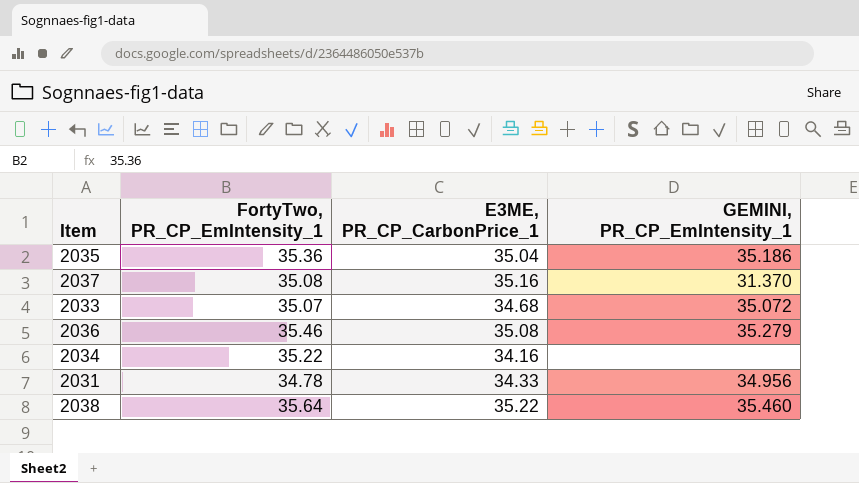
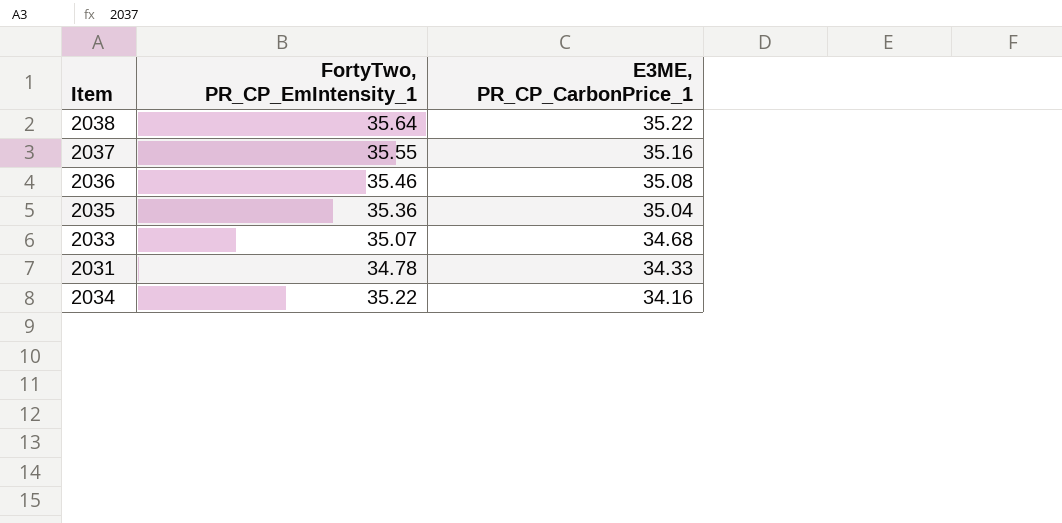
row order: none -> E3ME, PR_CP_CarbonPrice_1 descending
column GEMINI, PR_CP_EmIntensity_1 | position: 4 -> none
2037 | FortyTwo, PR_CP_EmIntensity_1: 35.08 -> 35.55

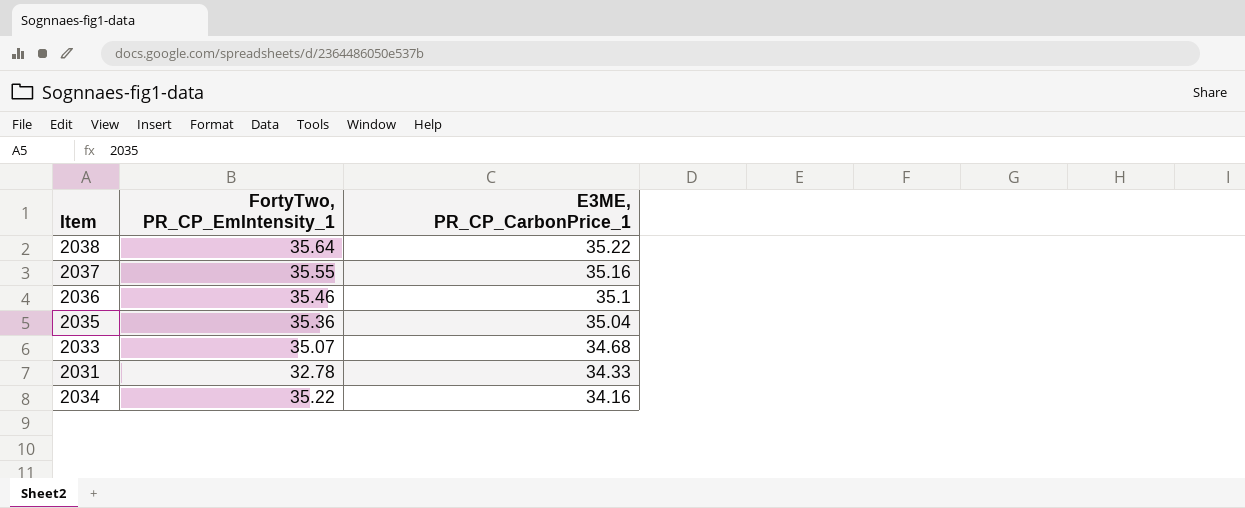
2036 | E3ME, PR_CP_CarbonPrice_1: 35.08 -> 35.1
2031 | FortyTwo, PR_CP_EmIntensity_1: 34.78 -> 32.78

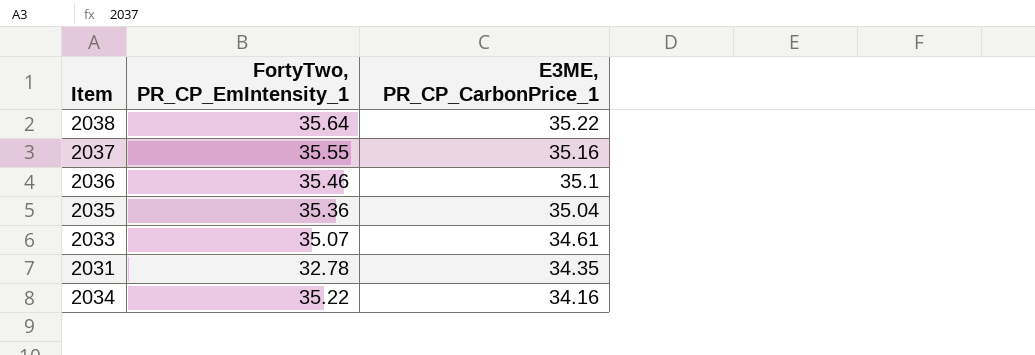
2033 | E3ME, PR_CP_CarbonPrice_1: 34.68 -> 34.61
2031 | E3ME, PR_CP_CarbonPrice_1: 34.33 -> 34.35

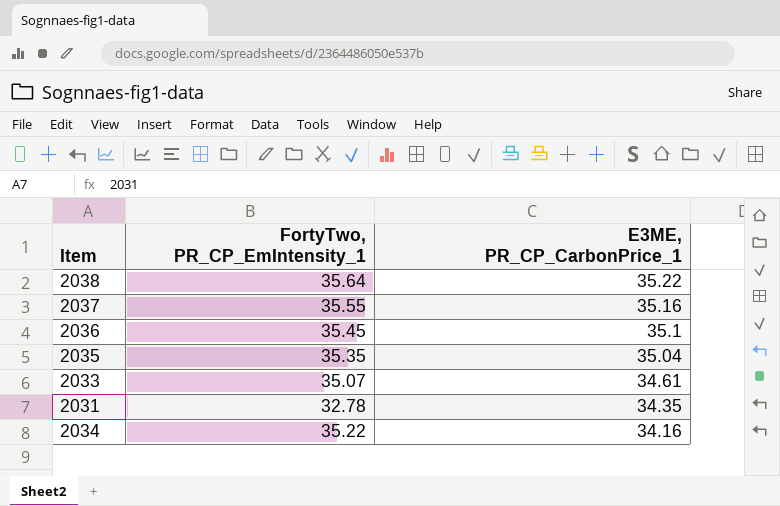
2036 | FortyTwo, PR_CP_EmIntensity_1: 35.46 -> 35.45
2035 | FortyTwo, PR_CP_EmIntensity_1: 35.36 -> 35.35

